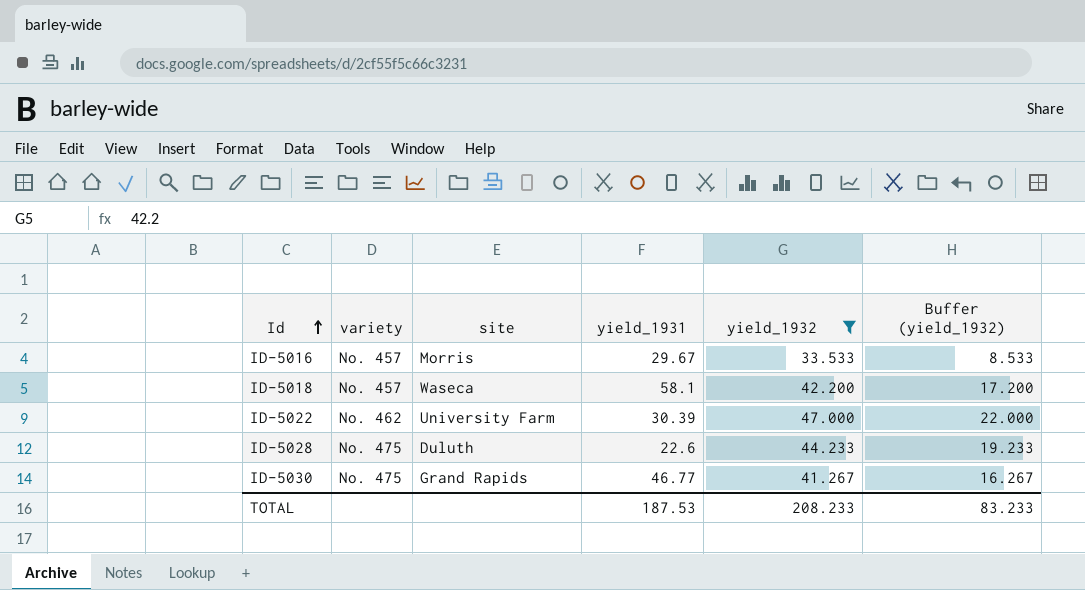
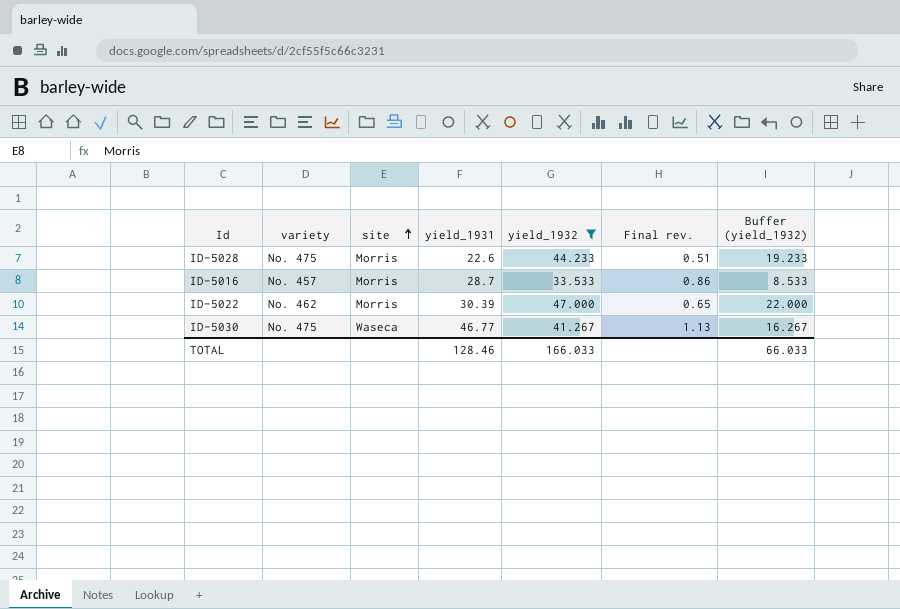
row order: Id ascending -> site ascending
column Final rev. | formula: none -> [yield_1931] / [yield_1932]
row ID-5018: No. 457 | Waseca | 58.1 | 42.200 | 17.200 -> none
ID-5028 | site: Duluth -> Morris
ID-5016 | yield_1931: 29.67 -> 28.7
ID-5022 | site: University Farm -> Morris
ID-5030 | site: Grand Rapids -> Waseca
TOTAL | yield_1931: 187.53 -> 128.46
TOTAL | yield_1932: 208.233 -> 166.033
TOTAL | Buffer (yield_1932): 83.233 -> 66.033

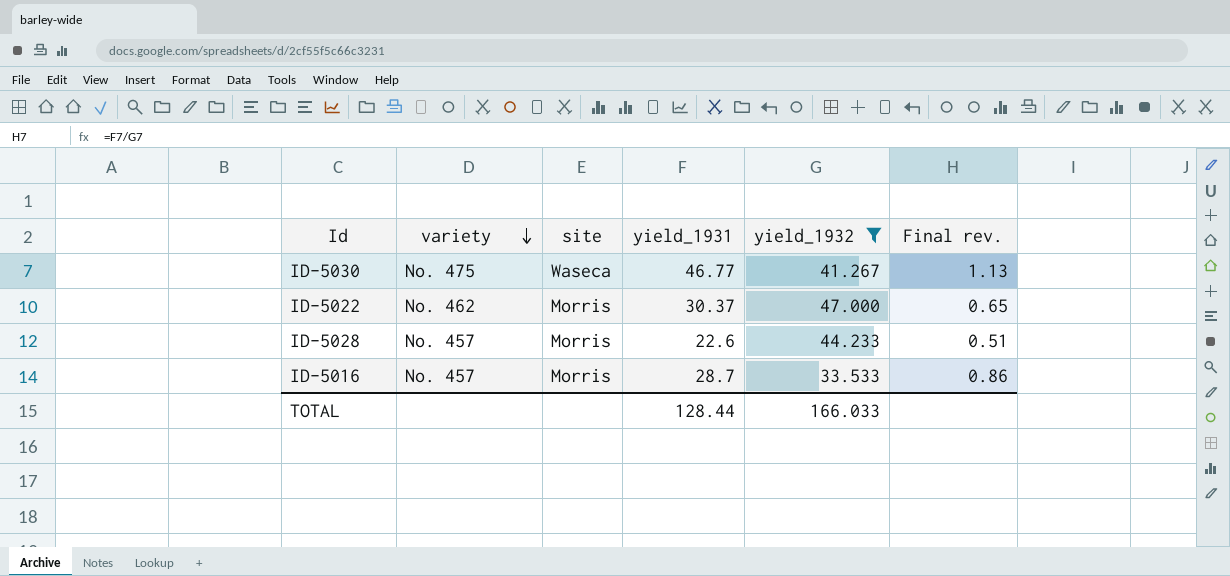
row order: site ascending -> variety descending
column Buffer (yield_1932) | formula: [yield_1932] - 25 -> none
ID-5022 | yield_1931: 30.39 -> 30.37
ID-5028 | variety: No. 475 -> No. 457
TOTAL | yield_1931: 128.46 -> 128.44

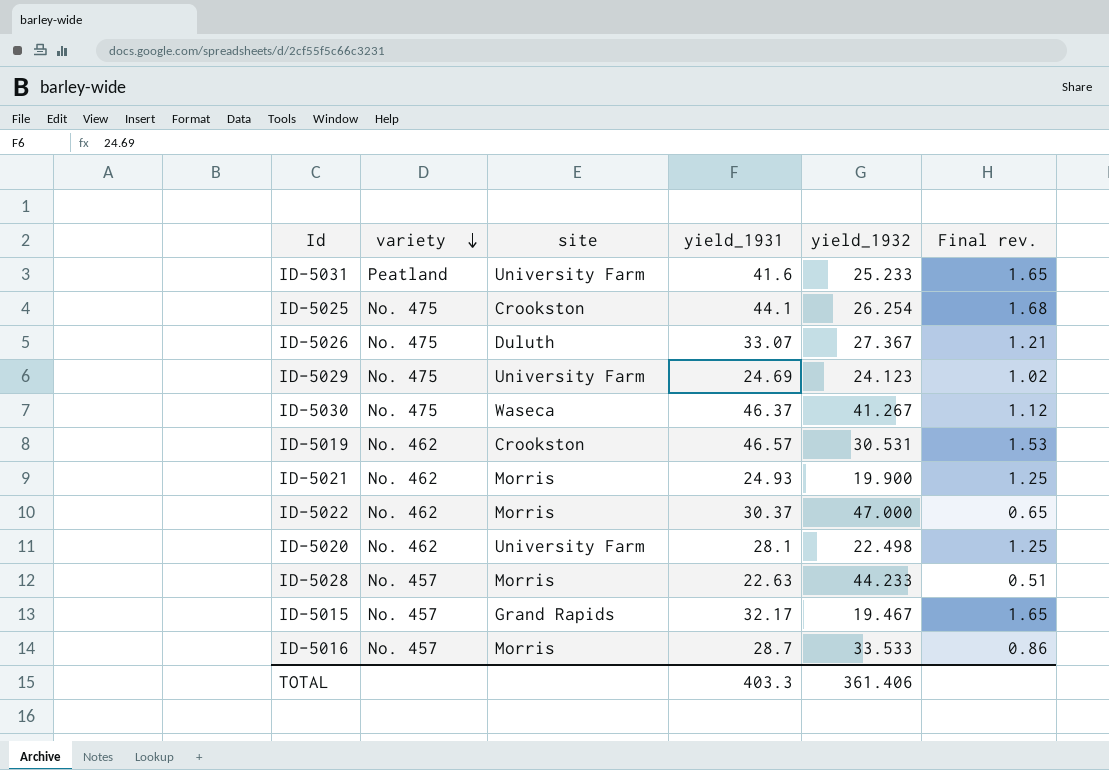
filter: yield_1932 >= 33.533 -> none
ID-5030 | yield_1931: 46.77 -> 46.37
ID-5030 | Final rev.: 1.13 -> 1.12
ID-5028 | yield_1931: 22.6 -> 22.63
TOTAL | yield_1931: 128.44 -> 403.3
TOTAL | yield_1932: 166.033 -> 361.406

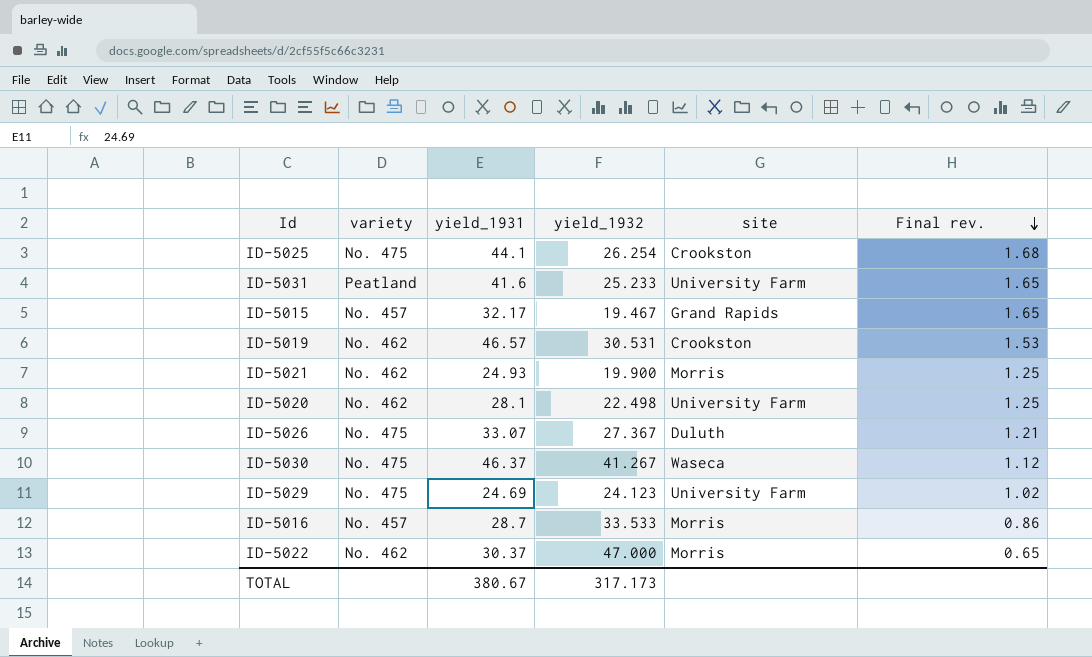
row order: variety descending -> Final rev. descending
column site | position: 3 -> 5
row ID-5028: No. 457 | Morris | 22.63 | 44.233 | 0.51 -> none
TOTAL | yield_1931: 403.3 -> 380.67
TOTAL | yield_1932: 361.406 -> 317.173

